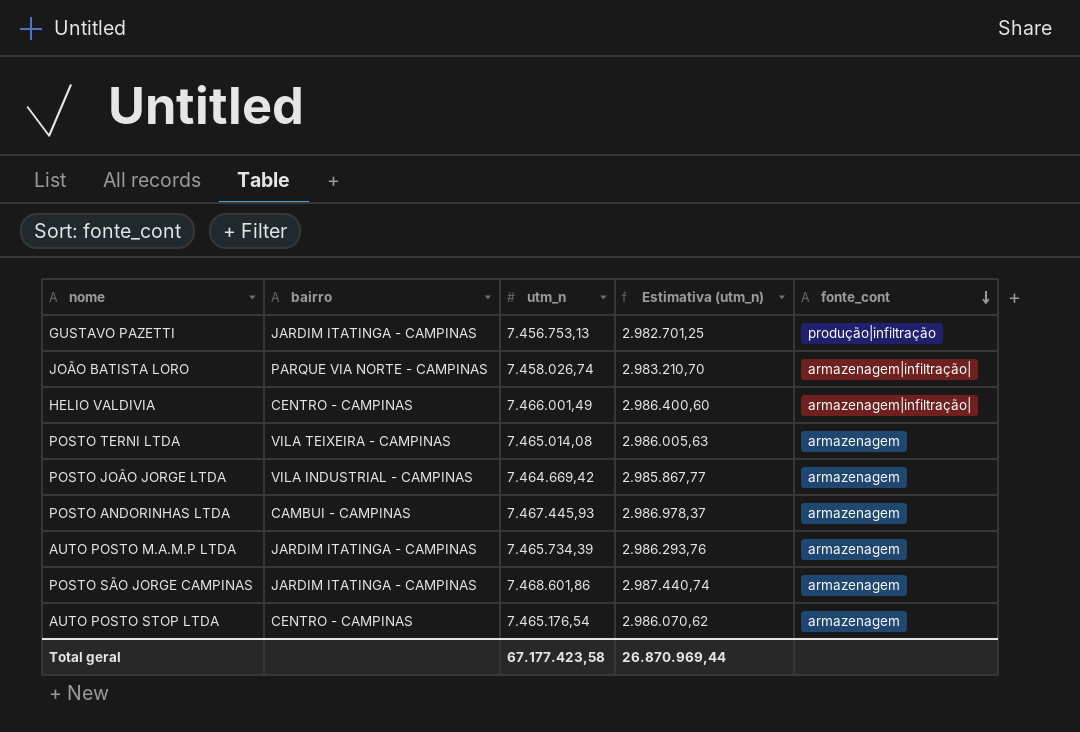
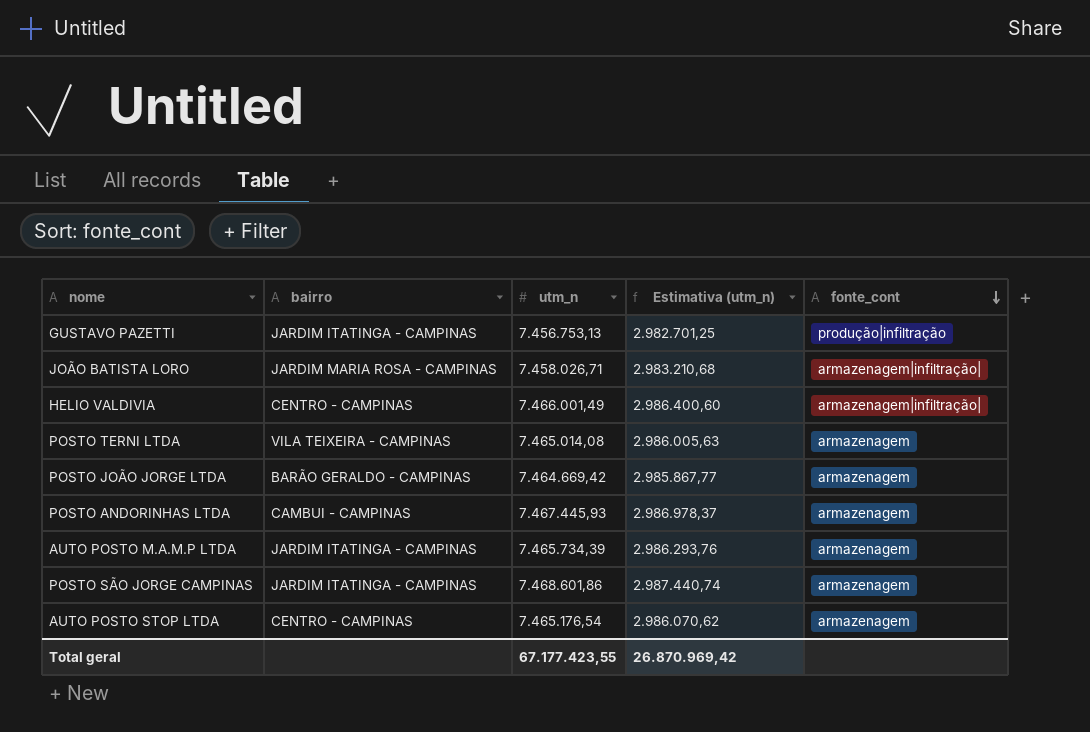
JOÃO BATISTA LORO | bairro: PARQUE VIA NORTE - CAMPINAS -> JARDIM MARIA ROSA - CAMPINAS
JOÃO BATISTA LORO | utm_n: 7.458.026,74 -> 7.458.026,71
JOÃO BATISTA LORO | Estimativa (utm_n): 2.983.210,70 -> 2.983.210,68
POSTO JOÃO JORGE LTDA | bairro: VILA INDUSTRIAL - CAMPINAS -> BARÃO GERALDO - CAMPINAS
Total geral | utm_n: 67.177.423,58 -> 67.177.423,55
Total geral | Estimativa (utm_n): 26.870.969,44 -> 26.870.969,42

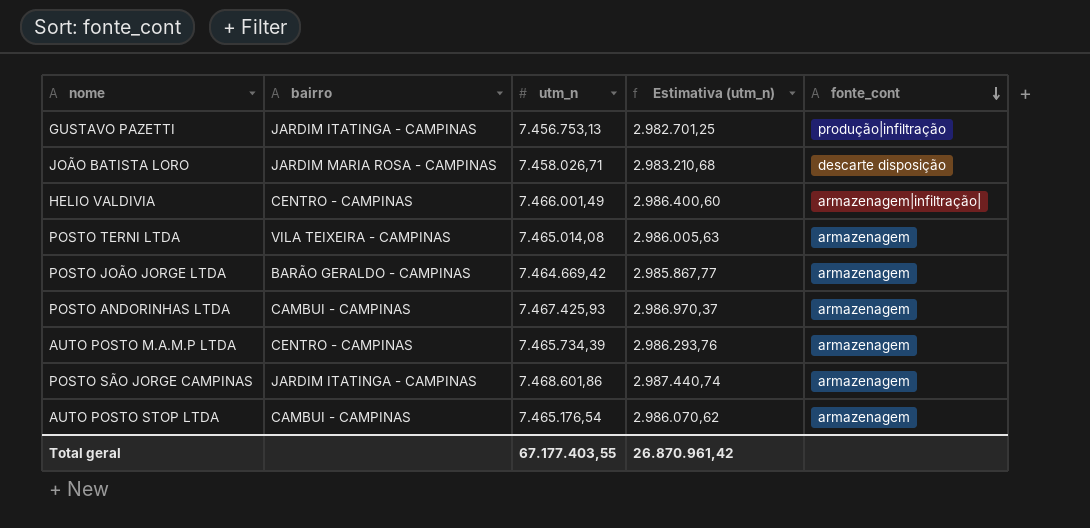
JOÃO BATISTA LORO | fonte_cont: armazenagem|infiltração| -> descarte disposição
POSTO ANDORINHAS LTDA | utm_n: 7.467.445,93 -> 7.467.425,93
POSTO ANDORINHAS LTDA | Estimativa (utm_n): 2.986.978,37 -> 2.986.970,37
AUTO POSTO M.A.M.P LTDA | bairro: JARDIM ITATINGA - CAMPINAS -> CENTRO - CAMPINAS
AUTO POSTO STOP LTDA | bairro: CENTRO - CAMPINAS -> CAMBUI - CAMPINAS
Total geral | utm_n: 67.177.423,55 -> 67.177.403,55
Total geral | Estimativa (utm_n): 26.870.969,42 -> 26.870.961,42

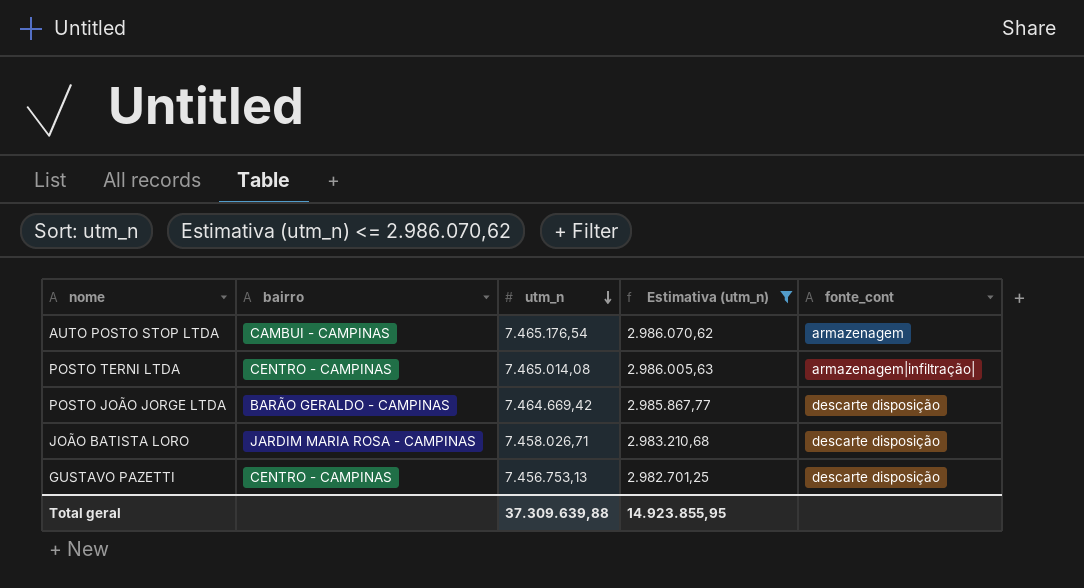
filter: none -> Estimativa (utm_n) <= 2.986.070,62
row order: fonte_cont descending -> utm_n descending
POSTO TERNI LTDA | bairro: VILA TEIXEIRA - CAMPINAS -> CENTRO - CAMPINAS
POSTO TERNI LTDA | fonte_cont: armazenagem -> armazenagem|infiltração|
POSTO JOÃO JORGE LTDA | fonte_cont: armazenagem -> descarte disposição
GUSTAVO PAZETTI | bairro: JARDIM ITATINGA - CAMPINAS -> CENTRO - CAMPINAS
GUSTAVO PAZETTI | fonte_cont: produção|infiltração -> descarte disposição
Total geral | utm_n: 67.177.403,55 -> 37.309.639,88
Total geral | Estimativa (utm_n): 26.870.961,42 -> 14.923.855,95

